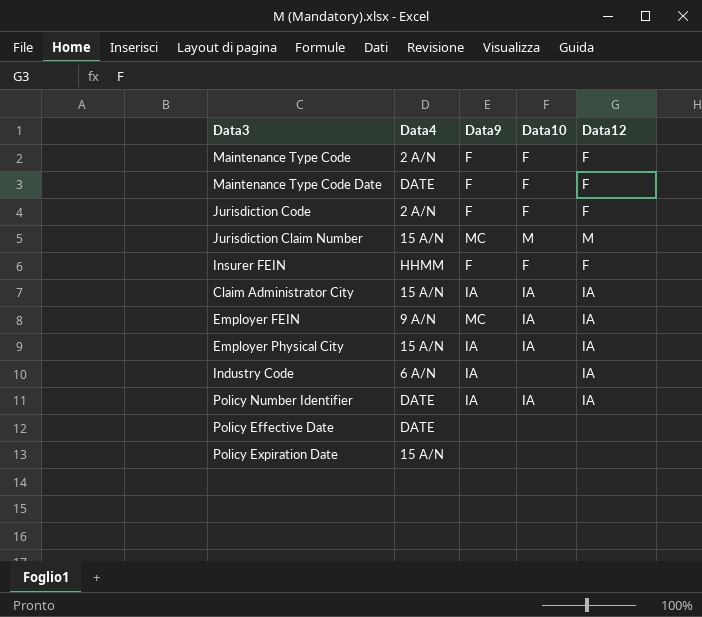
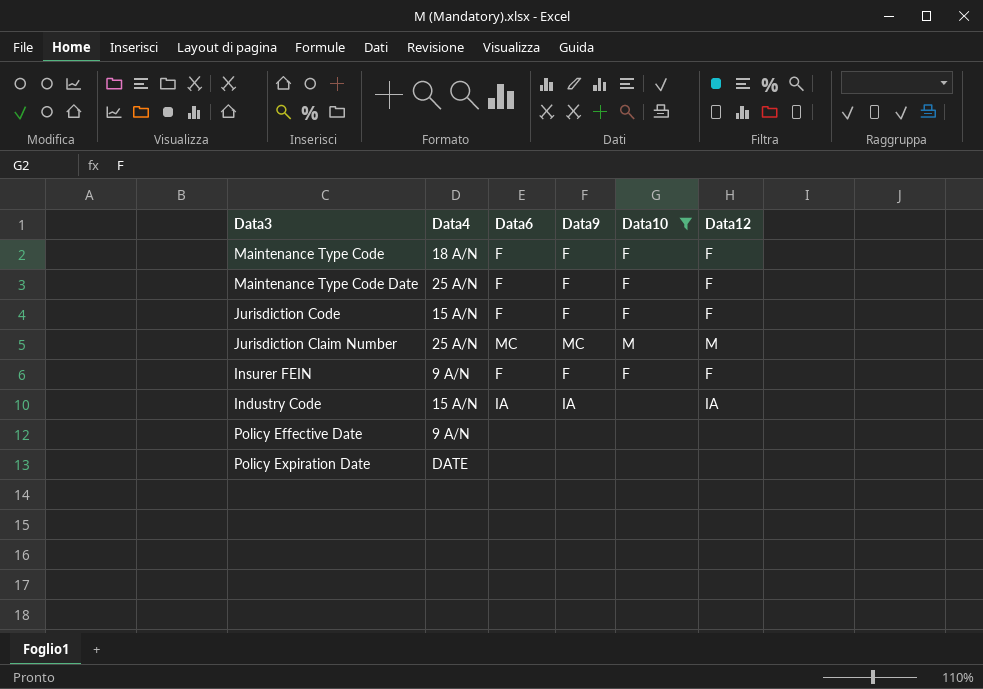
filter: none -> Data10 != IA
column Data6 | position: none -> 3
Maintenance Type Code | Data4: 2 A/N -> 18 A/N
Maintenance Type Code Date | Data4: DATE -> 25 A/N
Jurisdiction Code | Data4: 2 A/N -> 15 A/N
Jurisdiction Claim Number | Data4: 15 A/N -> 25 A/N
Insurer FEIN | Data4: HHMM -> 9 A/N
Industry Code | Data4: 6 A/N -> 15 A/N
Policy Effective Date | Data4: DATE -> 9 A/N
Policy Expiration Date | Data4: 15 A/N -> DATE

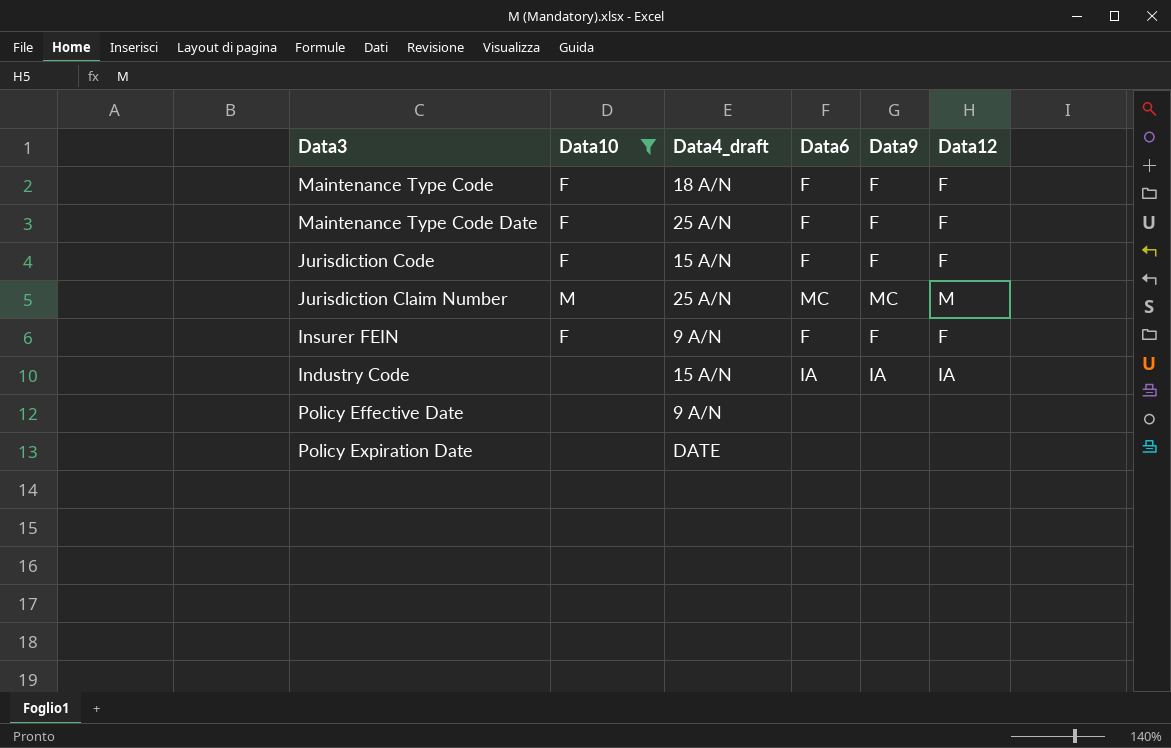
column Data10 | position: 5 -> 2
column name: Data4 -> Data4_draft

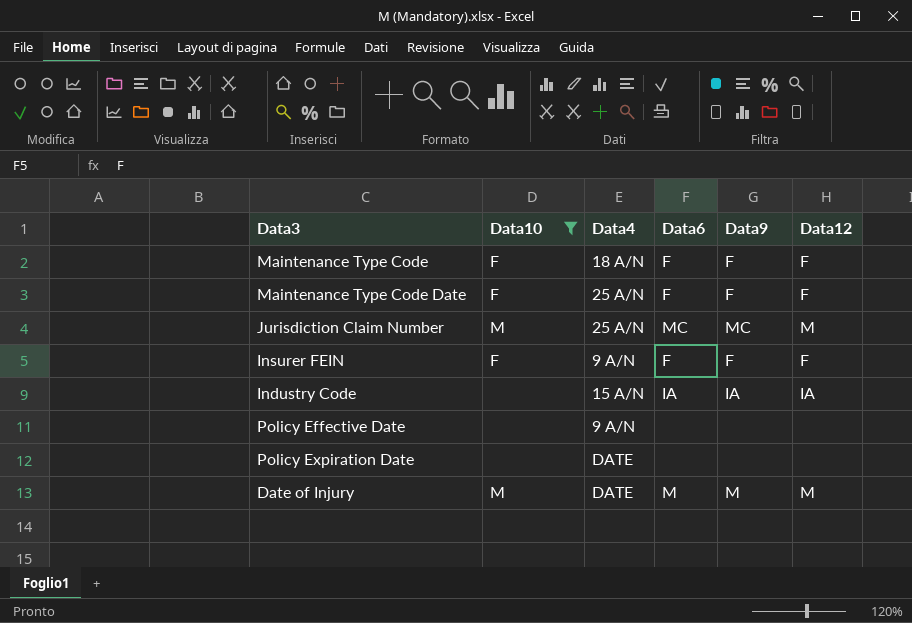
column name: Data4_draft -> Data4
row Jurisdiction Code: F | 15 A/N | F | F | F -> none
row Date of Injury: none -> M | DATE | M | M | M

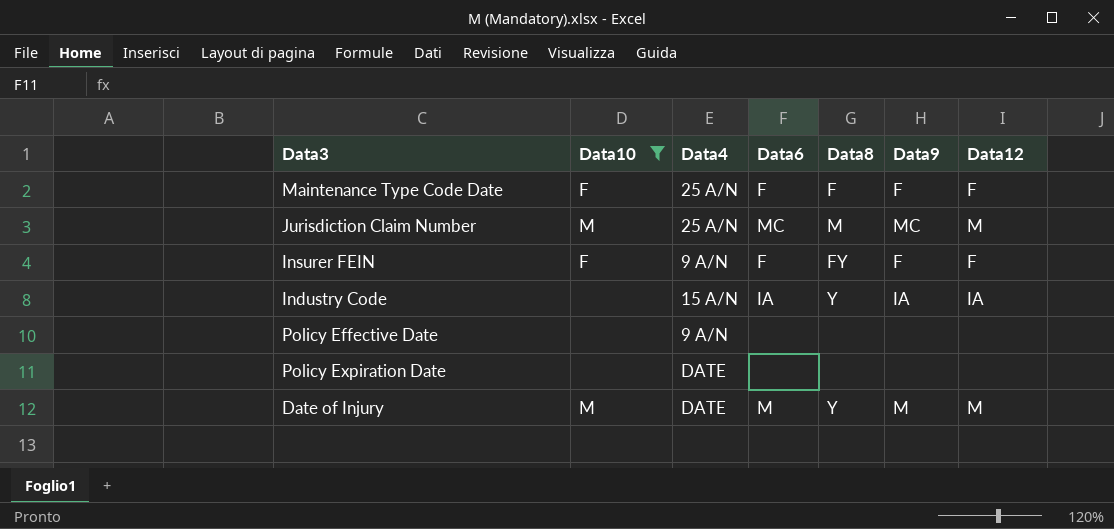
column Data8 | position: none -> 5
row Maintenance Type Code: F | 18 A/N | F | F | F -> none

